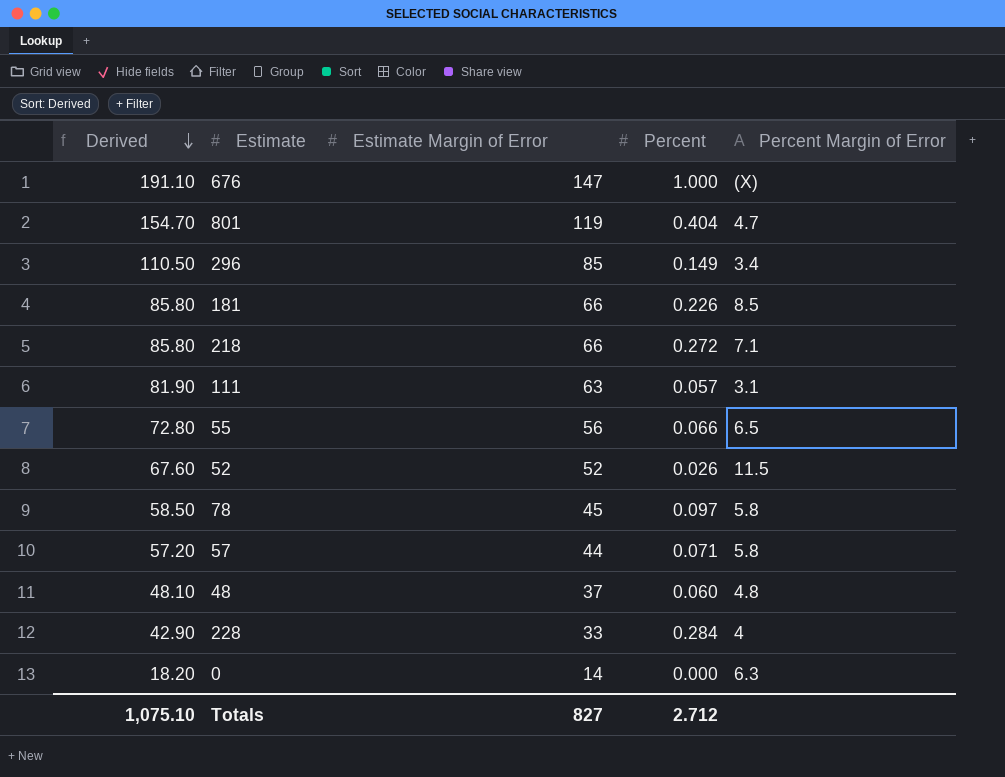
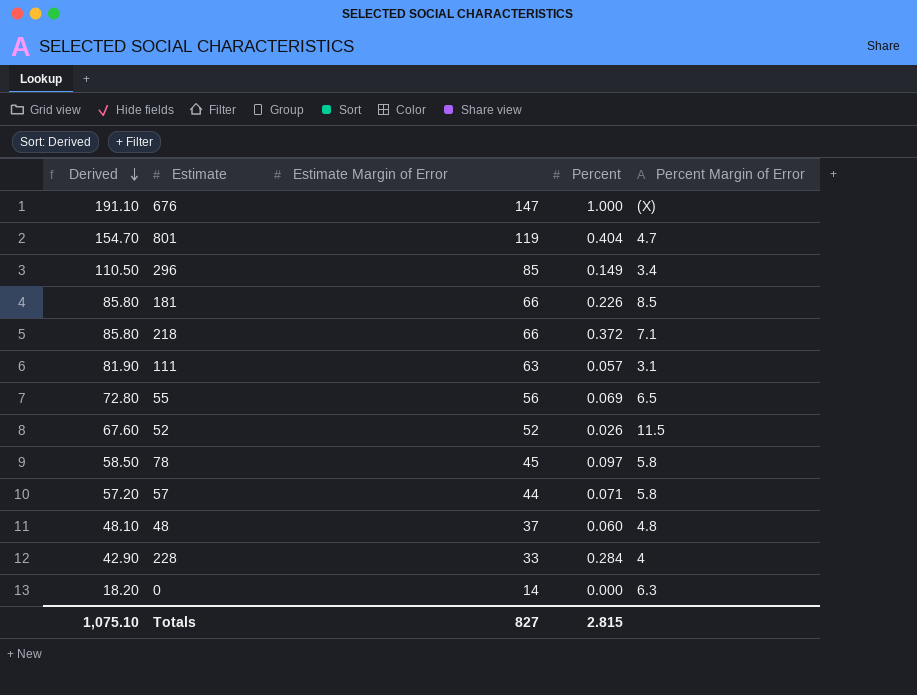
218 | Percent: 0.272 -> 0.372
55 | Percent: 0.066 -> 0.069
Totals | Percent: 2.712 -> 2.815

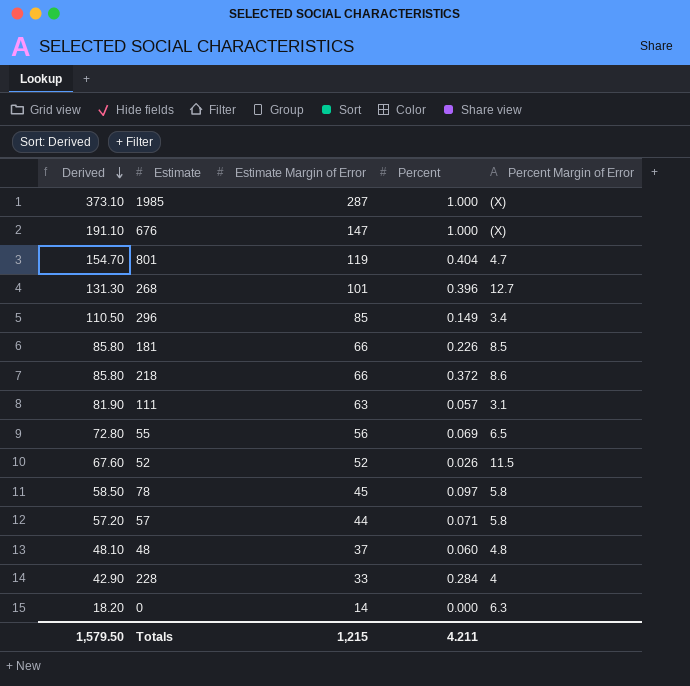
row 1985: none -> 373.10 | 287 | 1.000 | (X)
row 268: none -> 131.30 | 101 | 0.396 | 12.7
218 | Percent Margin of Error: 7.1 -> 8.6
Totals | Derived: 1,075.10 -> 1,579.50
Totals | Estimate Margin of Error: 827 -> 1,215
Totals | Percent: 2.815 -> 4.211

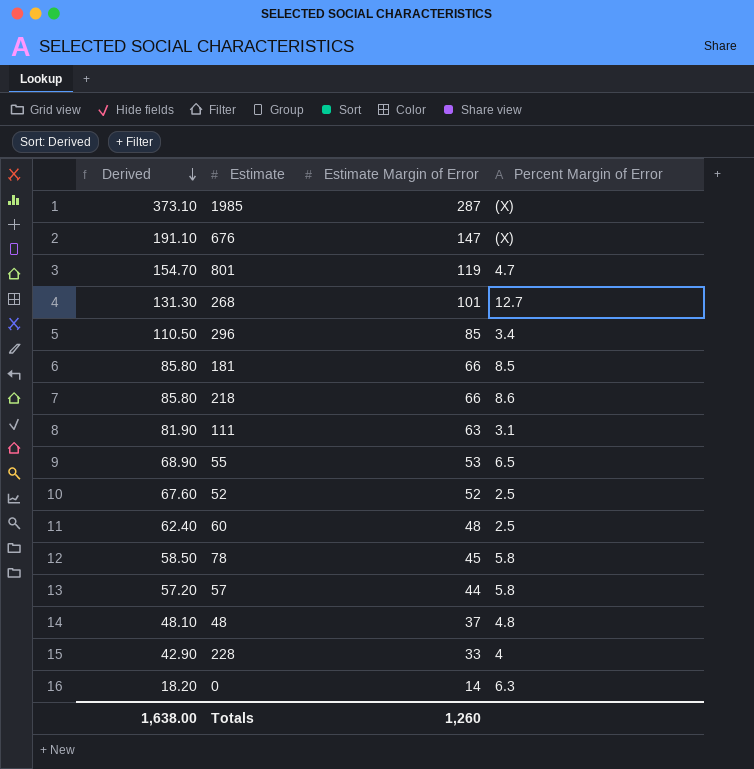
column Percent | position: 4 -> none
55 | Derived: 72.80 -> 68.90
55 | Estimate Margin of Error: 56 -> 53
52 | Percent Margin of Error: 11.5 -> 2.5
row 60: none -> 62.40 | 48 | 2.5
Totals | Derived: 1,579.50 -> 1,638.00
Totals | Estimate Margin of Error: 1,215 -> 1,260

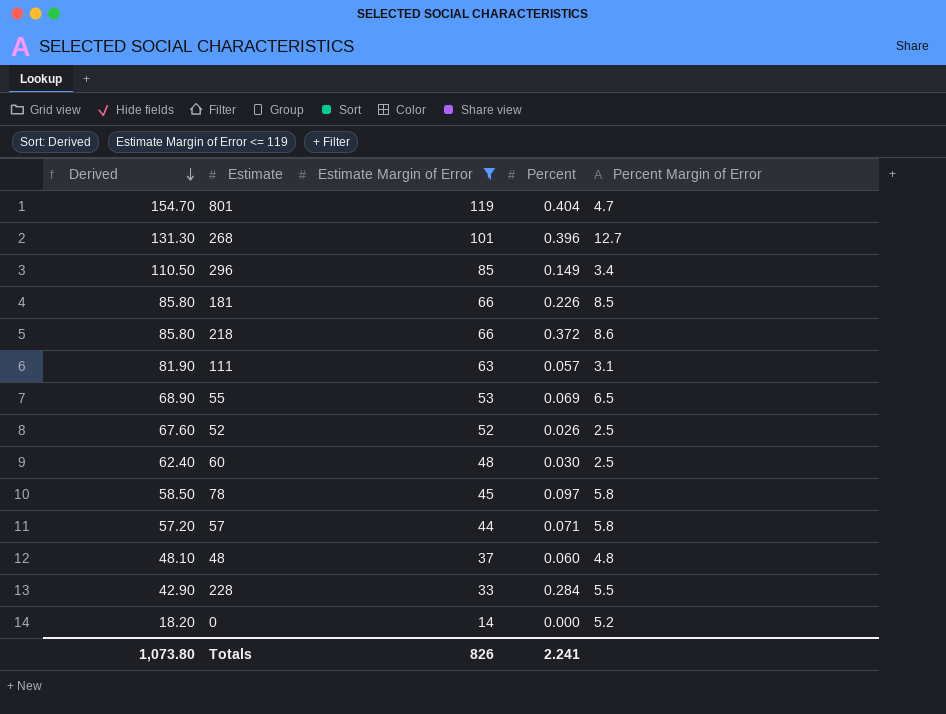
filter: none -> Estimate Margin of Error <= 119
column Percent | position: none -> 4
228 | Percent Margin of Error: 4 -> 5.5
0 | Percent Margin of Error: 6.3 -> 5.2
Totals | Derived: 1,638.00 -> 1,073.80
Totals | Estimate Margin of Error: 1,260 -> 826

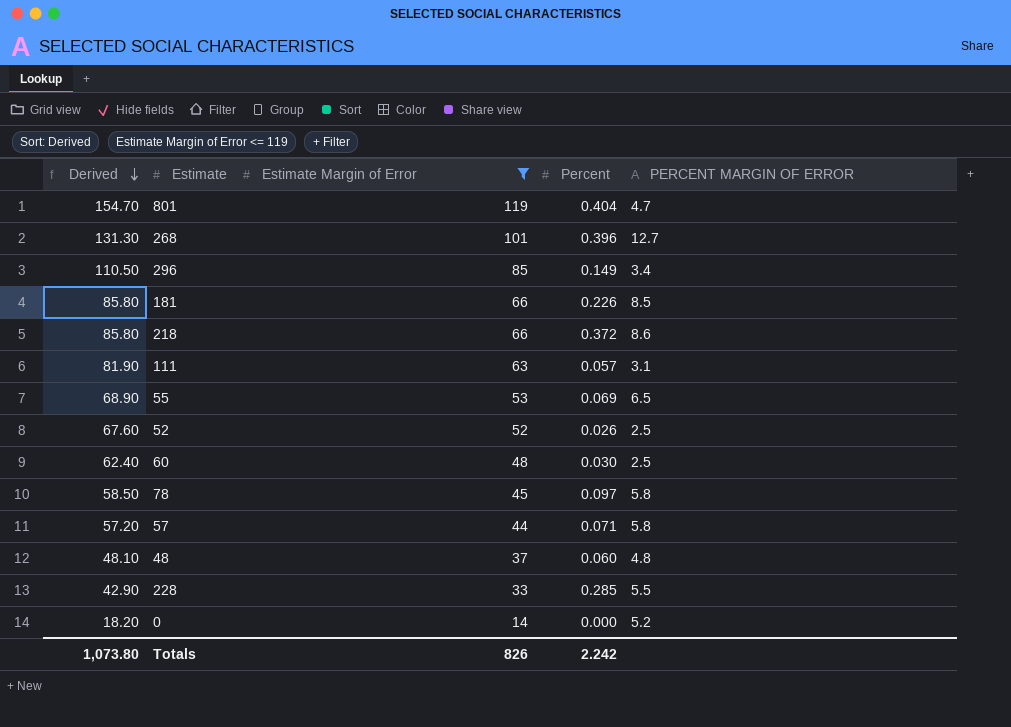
column name: Percent Margin of Error -> PERCENT MARGIN OF ERROR
228 | Percent: 0.284 -> 0.285
Totals | Percent: 2.241 -> 2.242

